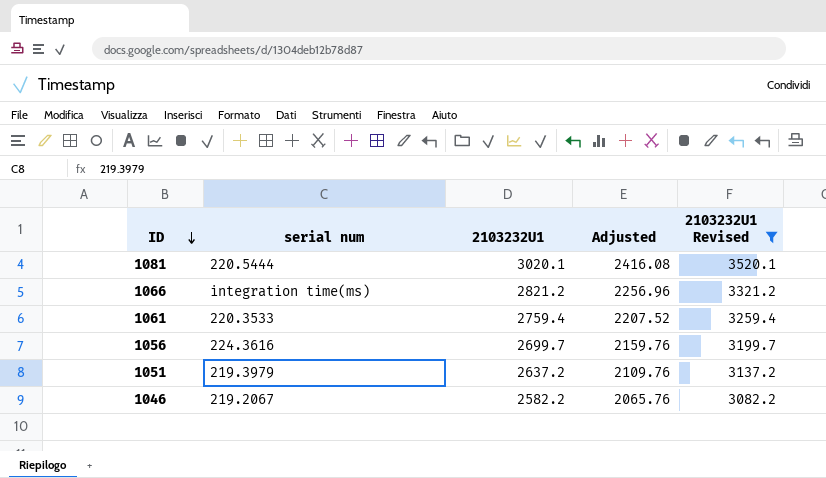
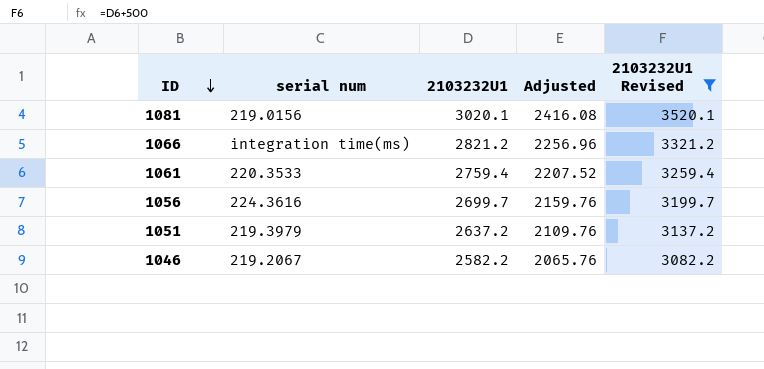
1081 | serial num: 220.5444 -> 219.0156

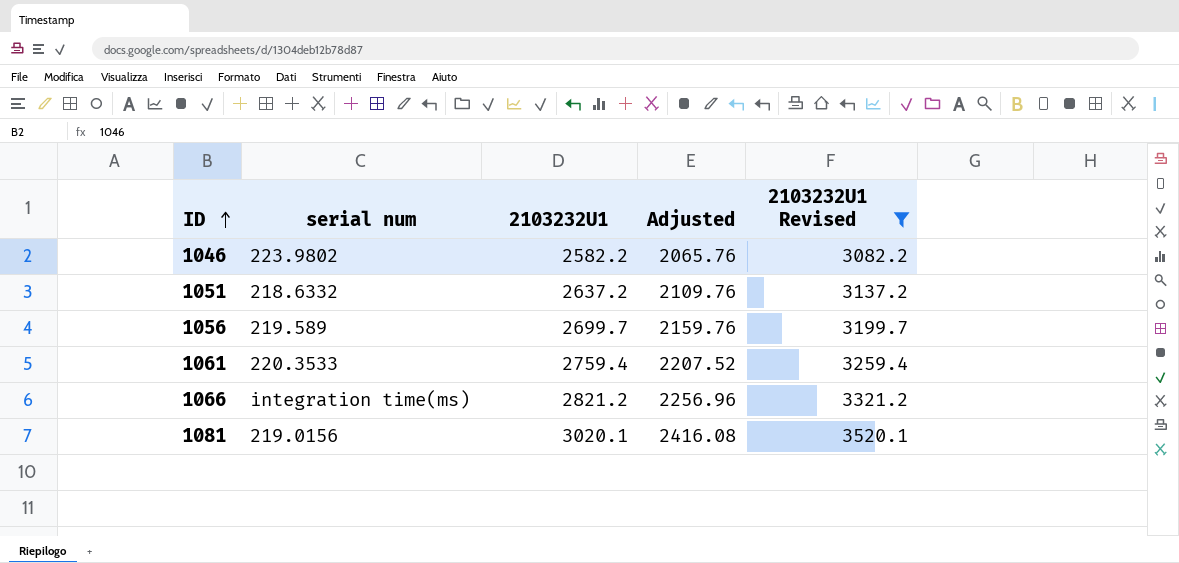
row order: ID descending -> ID ascending
1046 | serial num: 219.2067 -> 223.9802
1051 | serial num: 219.3979 -> 218.6332
1056 | serial num: 224.3616 -> 219.589

